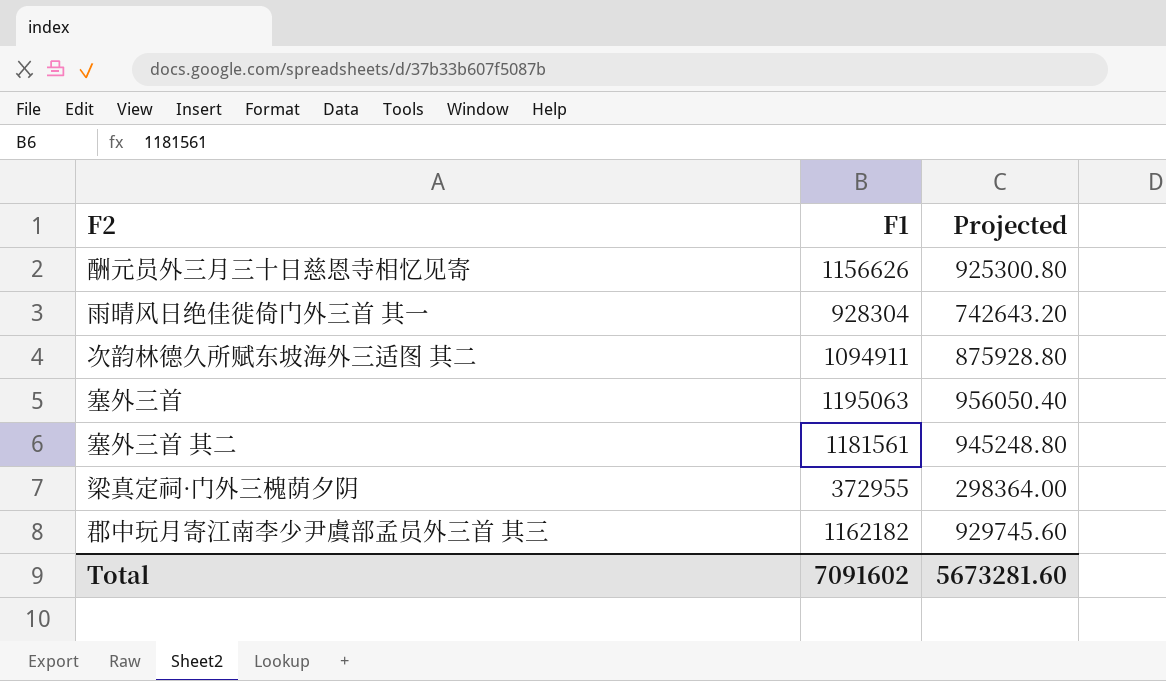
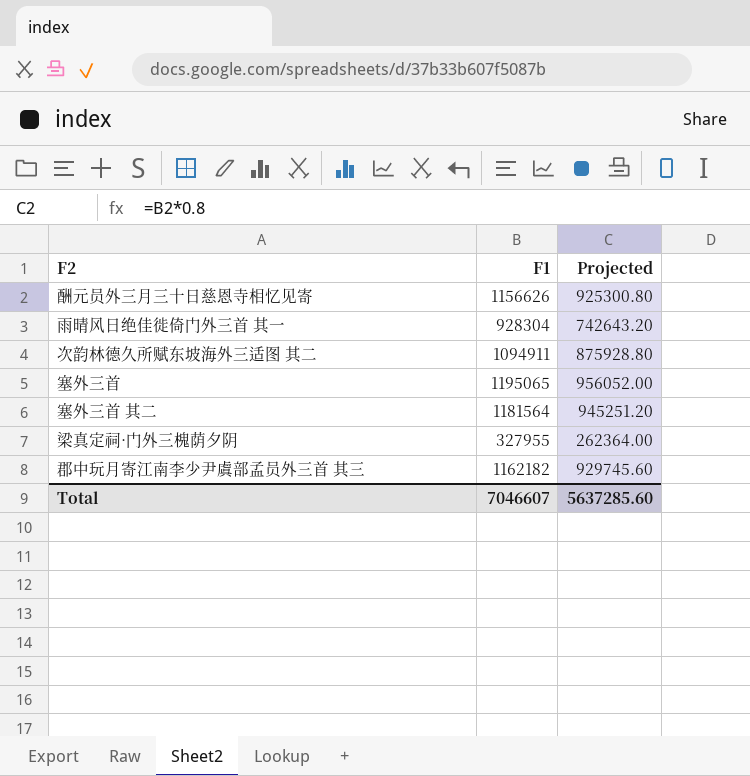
塞外三首 | F1: 1195063 -> 1195065
塞外三首 | Projected: 956050.40 -> 956052.00
塞外三首 其二 | F1: 1181561 -> 1181564
塞外三首 其二 | Projected: 945248.80 -> 945251.20
梁真定祠·门外三槐荫夕阴 | F1: 372955 -> 327955
梁真定祠·门外三槐荫夕阴 | Projected: 298364.00 -> 262364.00
Total | F1: 7091602 -> 7046607
Total | Projected: 5673281.60 -> 5637285.60

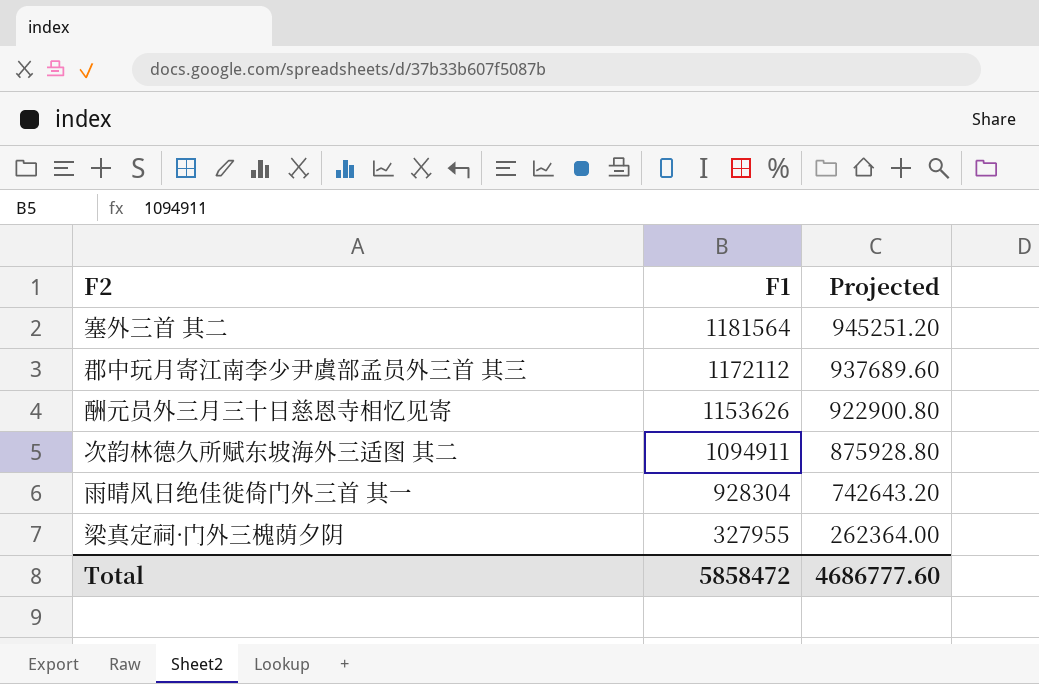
row order: none -> F1 descending
row 塞外三首: 1195065 | 956052.00 -> none
郡中玩月寄江南李少尹虞部孟员外三首 其三 | F1: 1162182 -> 1172112
郡中玩月寄江南李少尹虞部孟员外三首 其三 | Projected: 929745.60 -> 937689.60
酬元员外三月三十日慈恩寺相忆见寄 | F1: 1156626 -> 1153626
酬元员外三月三十日慈恩寺相忆见寄 | Projected: 925300.80 -> 922900.80
Total | F1: 7046607 -> 5858472
Total | Projected: 5637285.60 -> 4686777.60

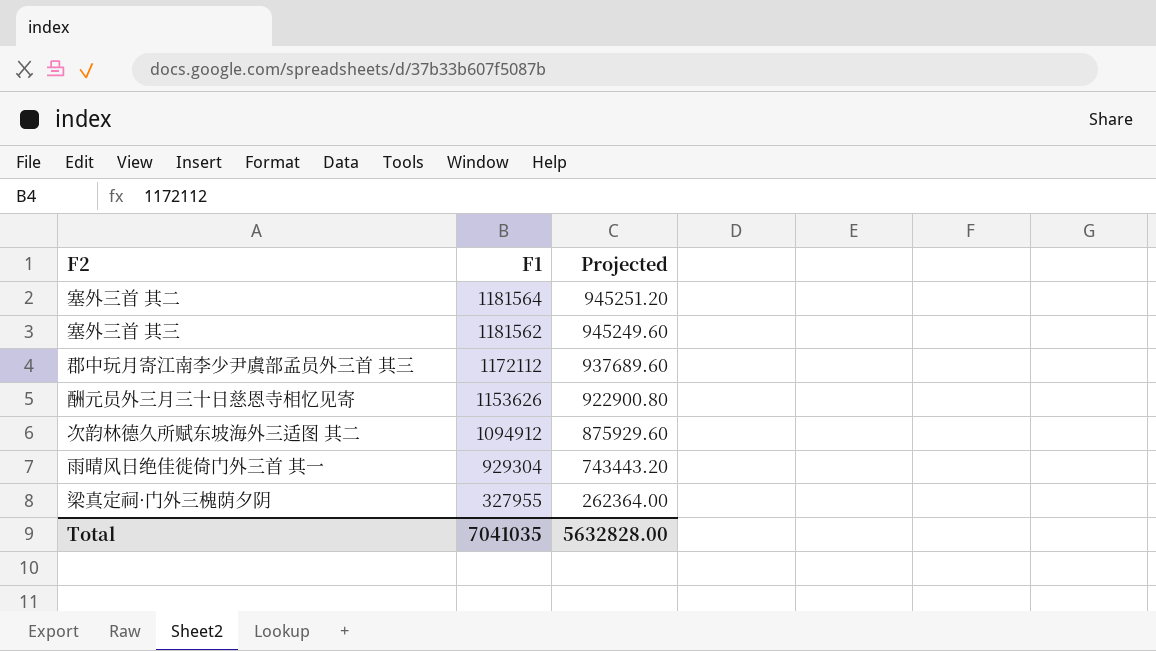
row 塞外三首 其三: none -> 1181562 | 945249.60
次韵林德久所赋东坡海外三适图 其二 | F1: 1094911 -> 1094912
次韵林德久所赋东坡海外三适图 其二 | Projected: 875928.80 -> 875929.60
雨晴风日绝佳徙倚门外三首 其一 | F1: 928304 -> 929304
雨晴风日绝佳徙倚门外三首 其一 | Projected: 742643.20 -> 743443.20
Total | F1: 5858472 -> 7041035
Total | Projected: 4686777.60 -> 5632828.00

